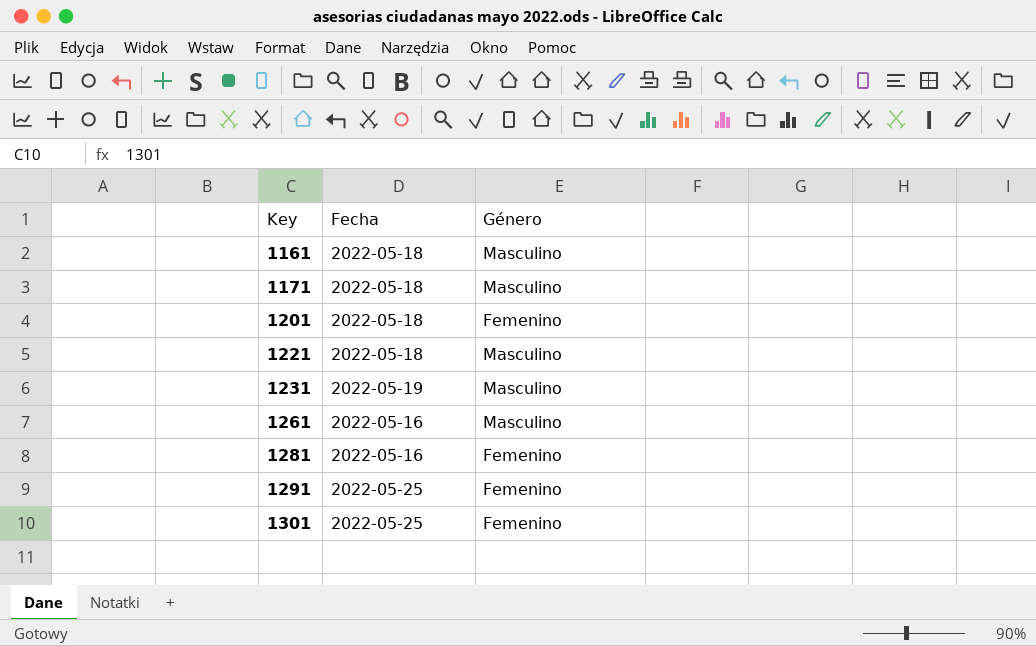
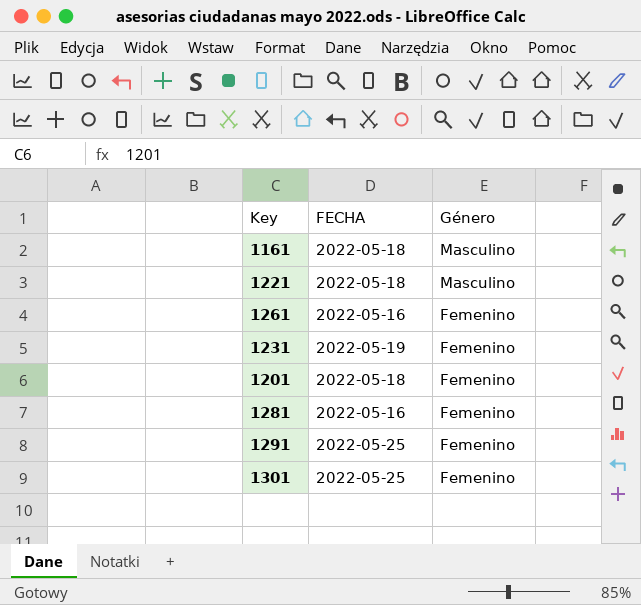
row order: Key ascending -> Género descending
column name: Fecha -> FECHA
row 1171: 2022-05-18 | Masculino -> none
1261 | Género: Masculino -> Femenino
1231 | Género: Masculino -> Femenino

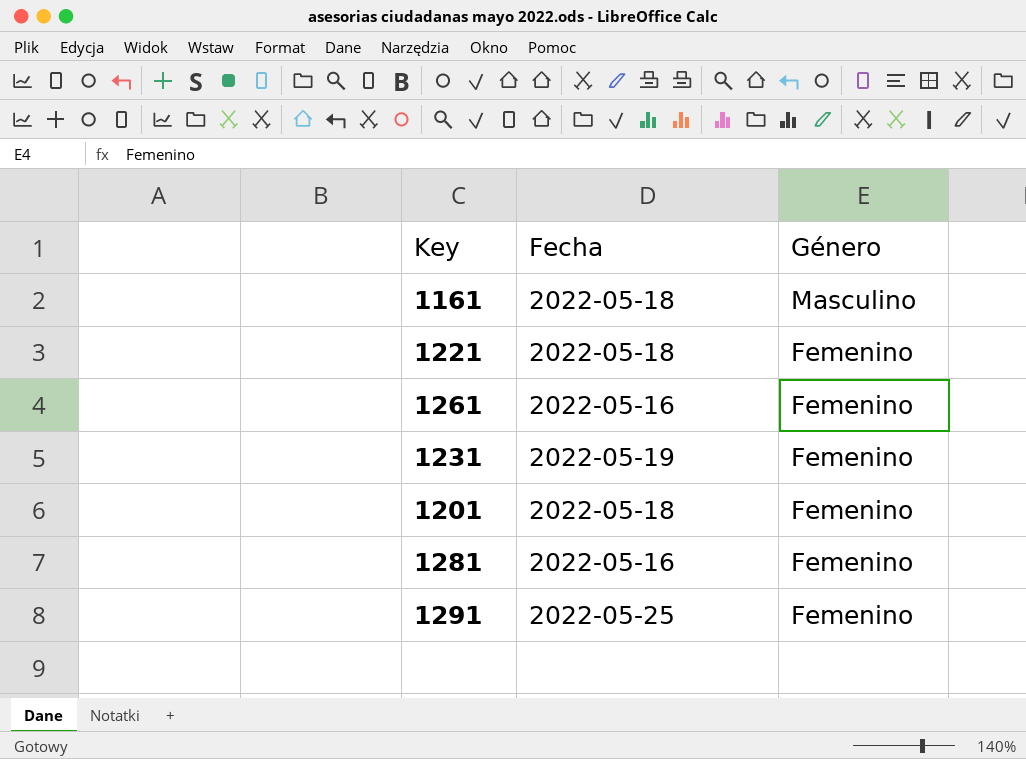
column name: FECHA -> Fecha
row 1301: 2022-05-25 | Femenino -> none
1221 | Género: Masculino -> Femenino

